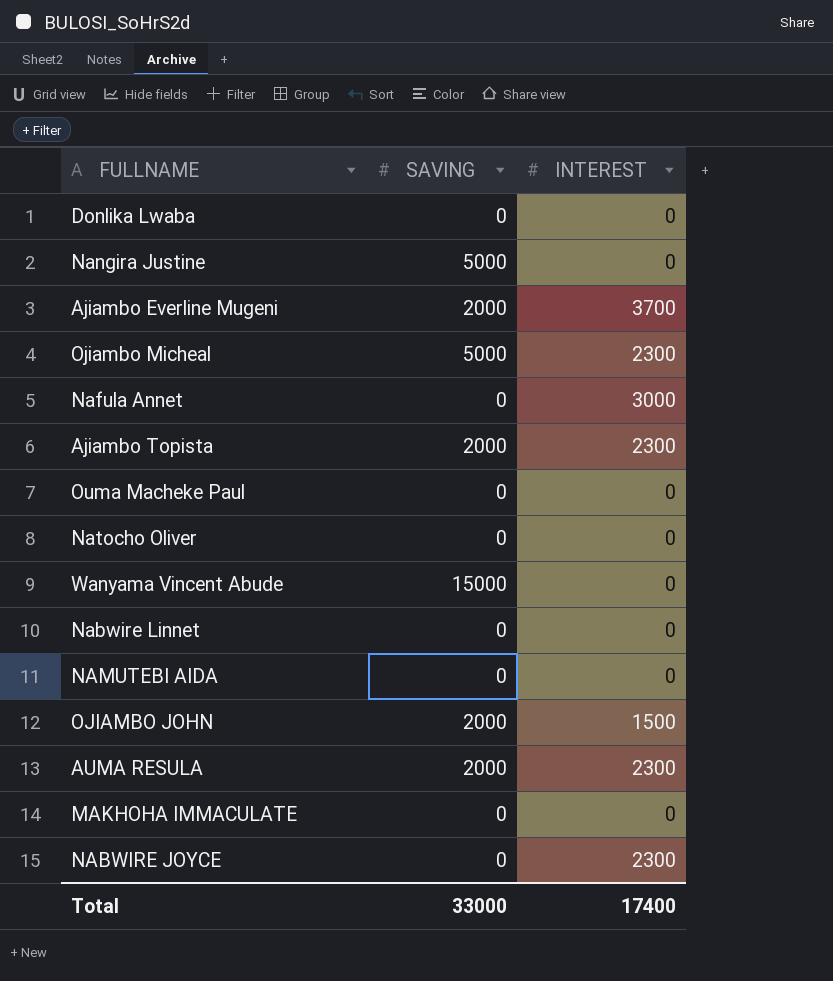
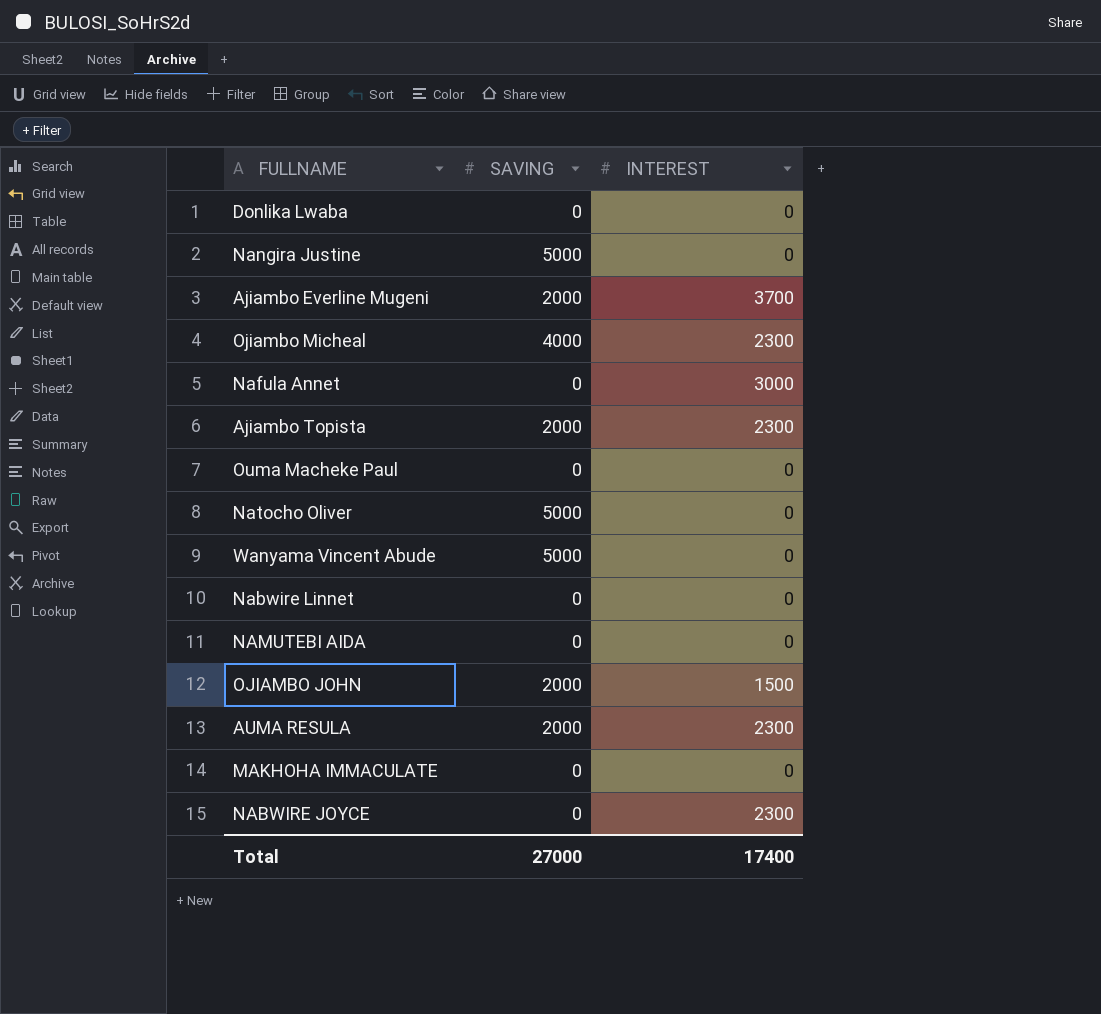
Ojiambo Micheal | SAVING: 5000 -> 4000
Natocho Oliver | SAVING: 0 -> 5000
Wanyama Vincent Abude | SAVING: 15000 -> 5000
Total | SAVING: 33000 -> 27000

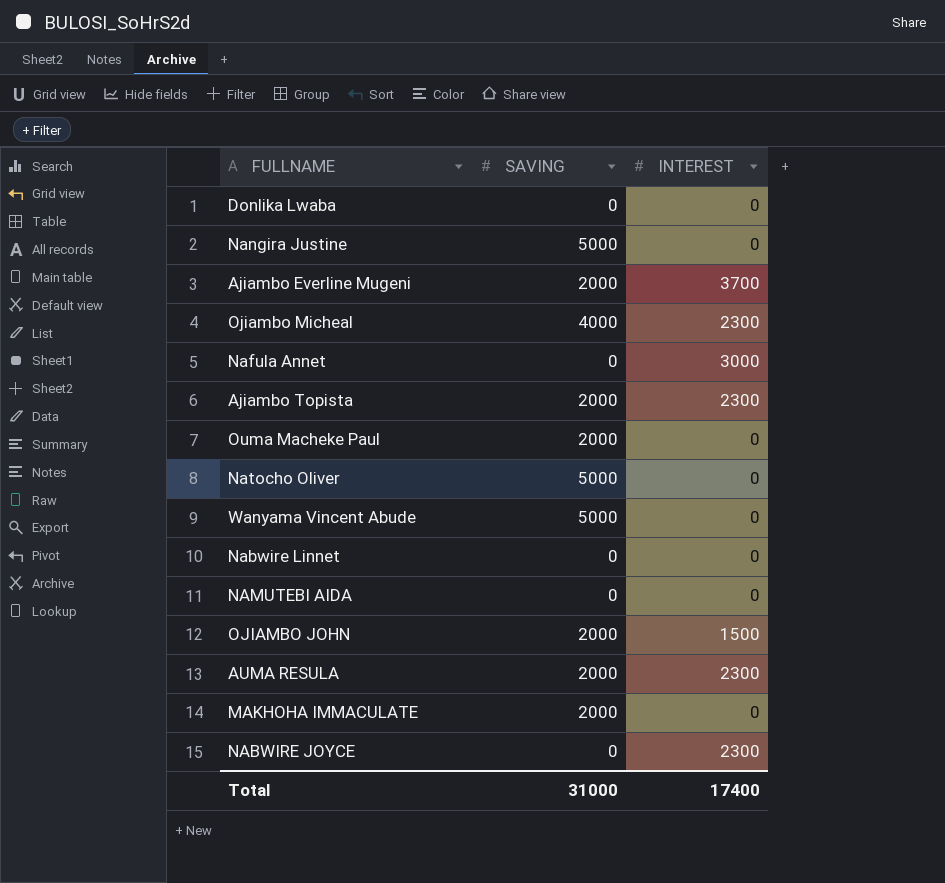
Ouma Macheke Paul | SAVING: 0 -> 2000
MAKHOHA IMMACULATE | SAVING: 0 -> 2000
Total | SAVING: 27000 -> 31000

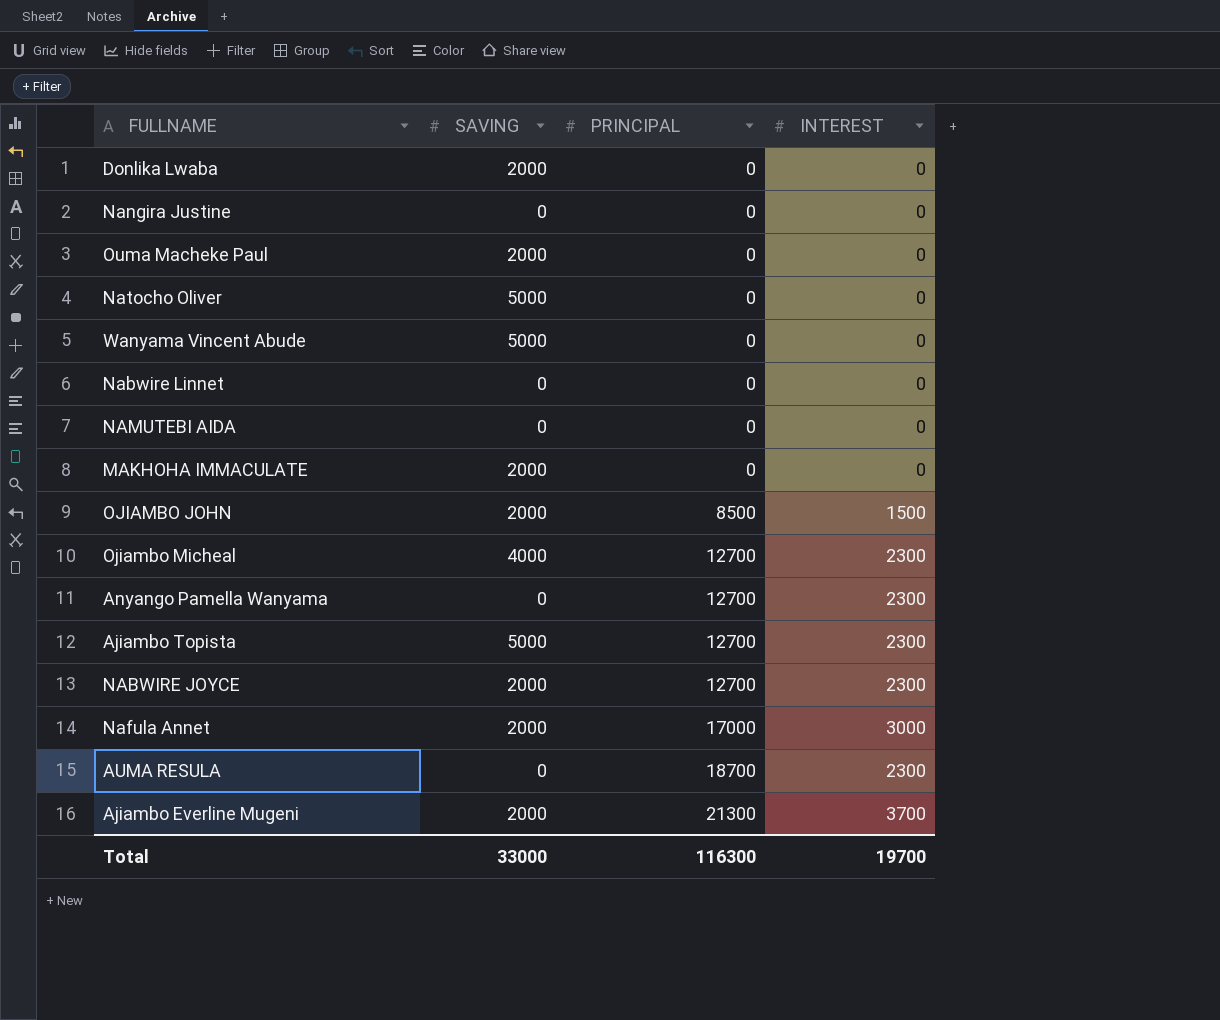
row order: none -> PRINCIPAL ascending
column PRINCIPAL | position: none -> 3
Donlika Lwaba | SAVING: 0 -> 2000
Nangira Justine | SAVING: 5000 -> 0
row Anyango Pamella Wanyama: none -> 0 | 12700 | 2300
Ajiambo Topista | SAVING: 2000 -> 5000
NABWIRE JOYCE | SAVING: 0 -> 2000
Nafula Annet | SAVING: 0 -> 2000
AUMA RESULA | SAVING: 2000 -> 0
Total | SAVING: 31000 -> 33000
Total | INTEREST: 17400 -> 19700

